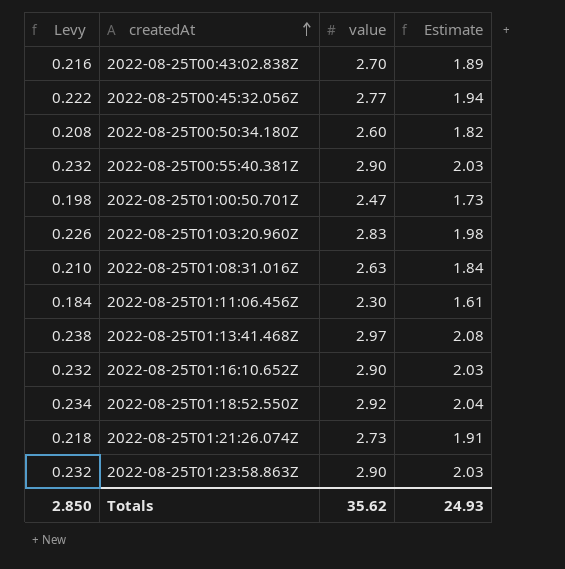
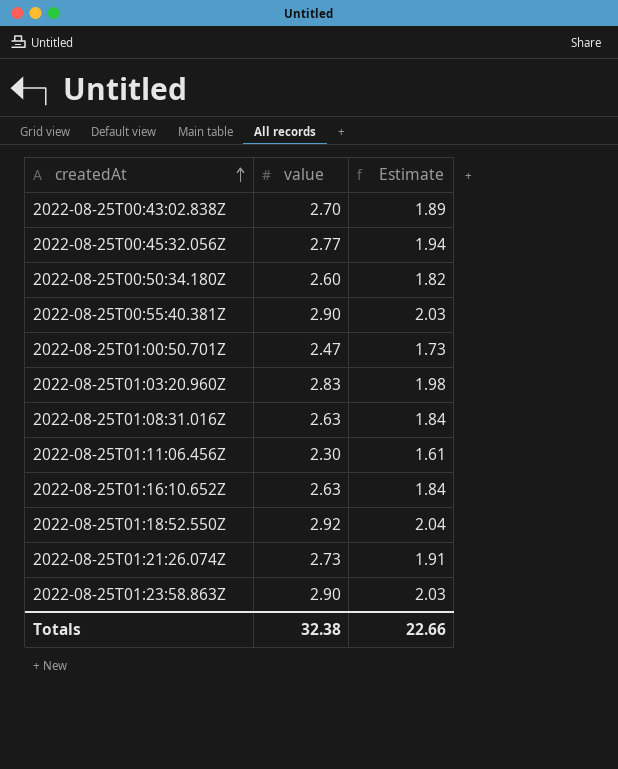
column Levy | formula: [value] * 0.08 -> none
row 2022-08-25T01:13:41.468Z: 0.238 | 2.97 | 2.08 -> none
2022-08-25T01:16:10.652Z | value: 2.90 -> 2.63
2022-08-25T01:16:10.652Z | Estimate: 2.03 -> 1.84
Totals | value: 35.62 -> 32.38
Totals | Estimate: 24.93 -> 22.66

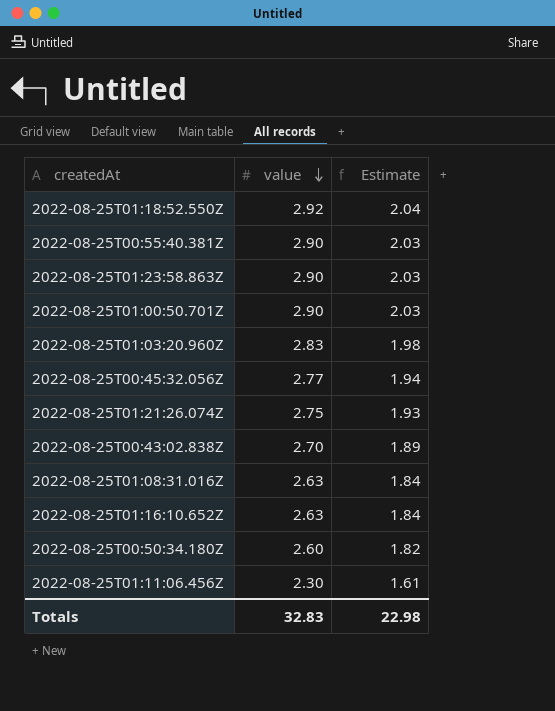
row order: createdAt ascending -> value descending
2022-08-25T01:00:50.701Z | value: 2.47 -> 2.90
2022-08-25T01:00:50.701Z | Estimate: 1.73 -> 2.03
2022-08-25T01:21:26.074Z | value: 2.73 -> 2.75
2022-08-25T01:21:26.074Z | Estimate: 1.91 -> 1.93
Totals | value: 32.38 -> 32.83
Totals | Estimate: 22.66 -> 22.98

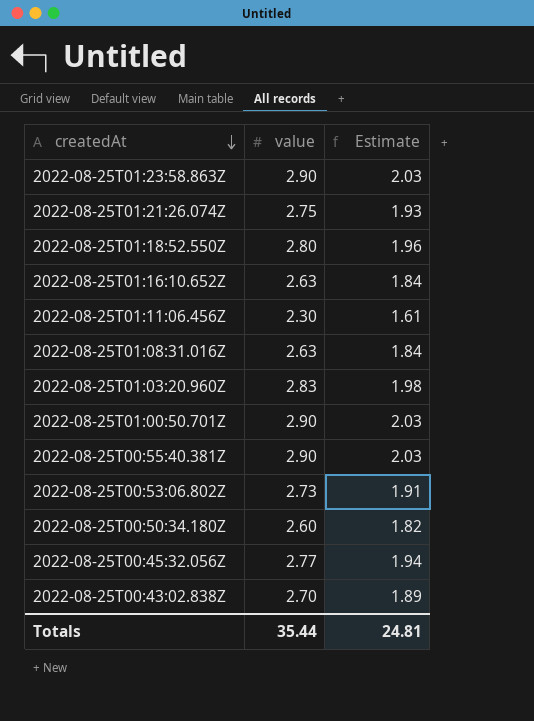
row order: value descending -> createdAt descending
2022-08-25T01:18:52.550Z | value: 2.92 -> 2.80
2022-08-25T01:18:52.550Z | Estimate: 2.04 -> 1.96
row 2022-08-25T00:53:06.802Z: none -> 2.73 | 1.91
Totals | value: 32.83 -> 35.44
Totals | Estimate: 22.98 -> 24.81

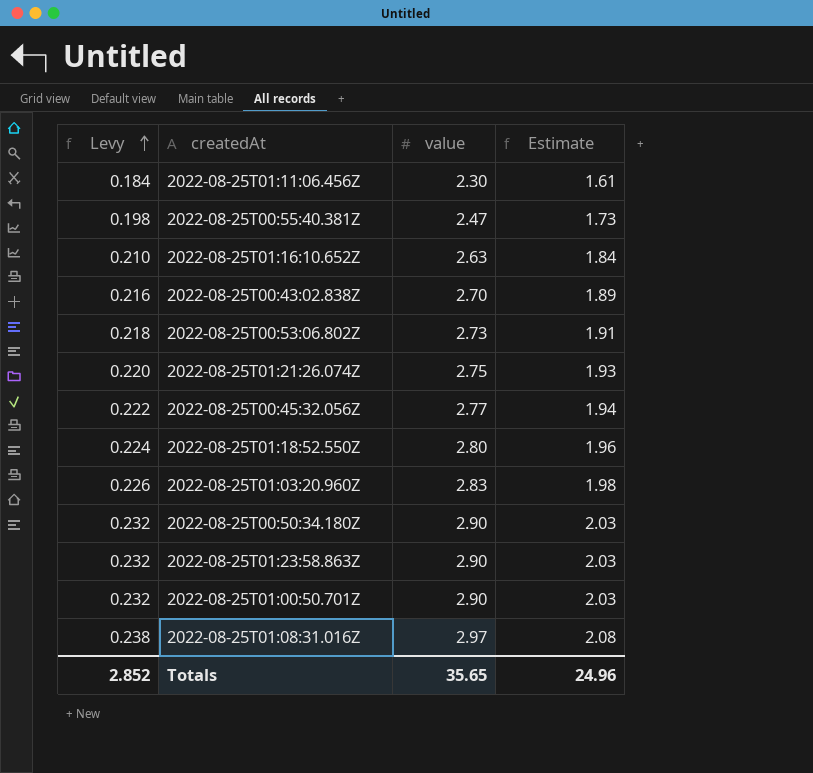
row order: createdAt descending -> Levy ascending
column Levy | formula: none -> [value] * 0.08
2022-08-25T00:55:40.381Z | value: 2.90 -> 2.47
2022-08-25T00:55:40.381Z | Estimate: 2.03 -> 1.73
2022-08-25T00:50:34.180Z | value: 2.60 -> 2.90
2022-08-25T00:50:34.180Z | Estimate: 1.82 -> 2.03
2022-08-25T01:08:31.016Z | value: 2.63 -> 2.97
2022-08-25T01:08:31.016Z | Estimate: 1.84 -> 2.08
Totals | value: 35.44 -> 35.65
Totals | Estimate: 24.81 -> 24.96

